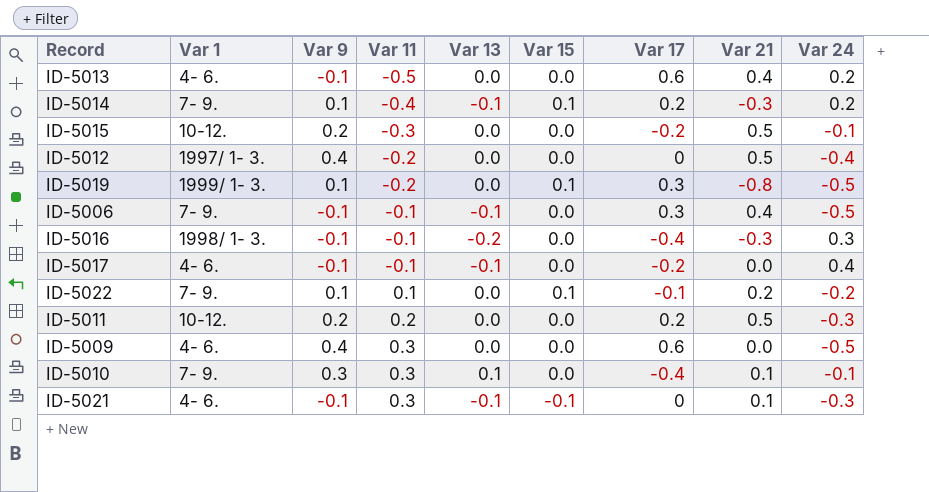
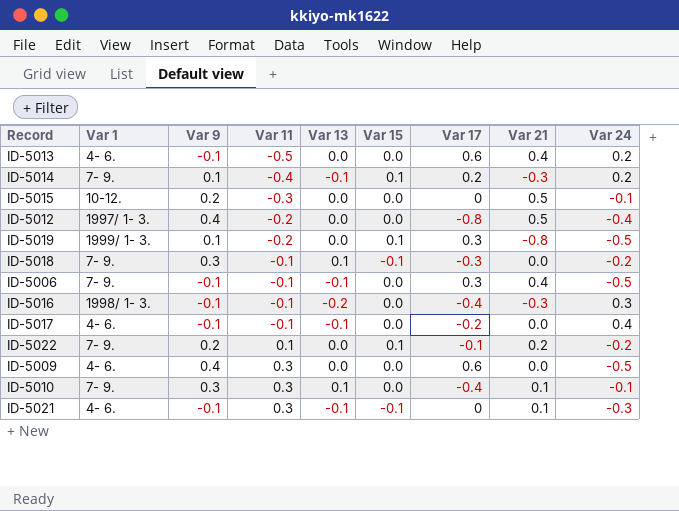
row ID-5011: 10-12. | 0.2 | 0.2 | 0.0 | 0.0 | 0.2 | 0.5 | -0.3 -> none
ID-5015 | Var 17: -0.2 -> 0
ID-5012 | Var 17: 0 -> -0.8
row ID-5018: none -> 7- 9. | 0.3 | -0.1 | 0.1 | -0.1 | -0.3 | 0.0 | -0.2
ID-5022 | Var 9: 0.1 -> 0.2

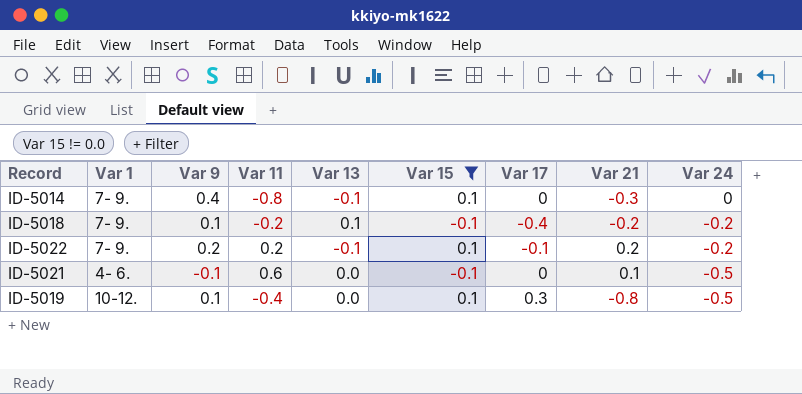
filter: none -> Var 15 != 0.0
row order: Var 11 ascending -> Var 24 descending
ID-5014 | Var 9: 0.1 -> 0.4
ID-5014 | Var 11: -0.4 -> -0.8
ID-5014 | Var 17: 0.2 -> 0
ID-5014 | Var 24: 0.2 -> 0
ID-5018 | Var 9: 0.3 -> 0.1
ID-5018 | Var 11: -0.1 -> -0.2
ID-5018 | Var 17: -0.3 -> -0.4
ID-5018 | Var 21: 0.0 -> -0.2
ID-5022 | Var 11: 0.1 -> 0.2
ID-5022 | Var 13: 0.0 -> -0.1
ID-5021 | Var 11: 0.3 -> 0.6
ID-5021 | Var 13: -0.1 -> 0.0
ID-5021 | Var 24: -0.3 -> -0.5
ID-5019 | Var 1: 1999/ 1- 3. -> 10-12.
ID-5019 | Var 11: -0.2 -> -0.4

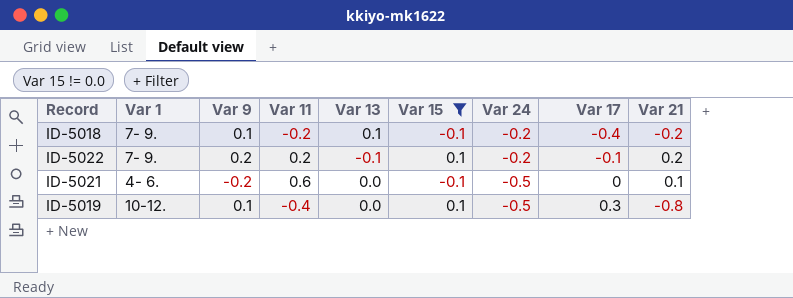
column Var 24 | position: 9 -> 7
row ID-5014: 7- 9. | 0.4 | -0.8 | -0.1 | 0.1 | 0 | -0.3 | 0 -> none
ID-5021 | Var 9: -0.1 -> -0.2

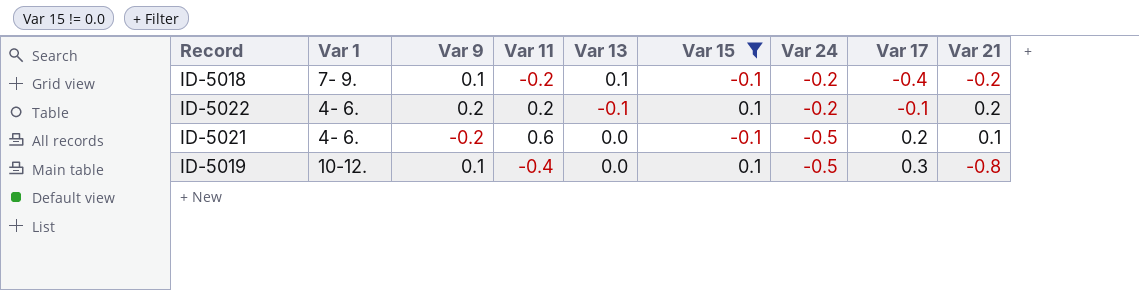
ID-5022 | Var 1: 7- 9. -> 4- 6.
ID-5021 | Var 17: 0 -> 0.2

